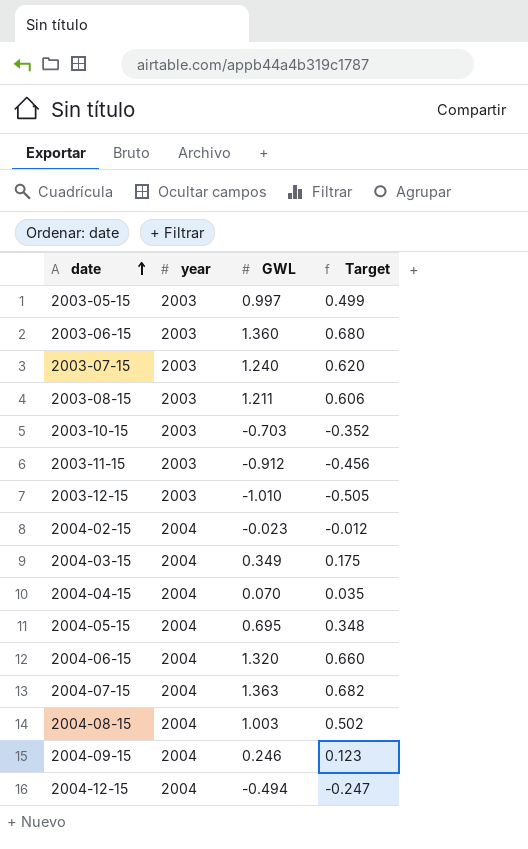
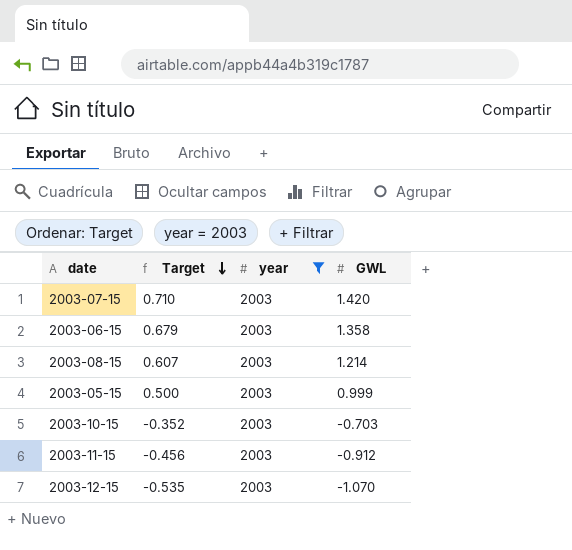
filter: none -> year = 2003
row order: date ascending -> Target descending
column Target | position: 4 -> 2
2003-07-15 | Target: 0.620 -> 0.710
2003-07-15 | GWL: 1.240 -> 1.420
2003-06-15 | Target: 0.680 -> 0.679
2003-06-15 | GWL: 1.360 -> 1.358
2003-08-15 | Target: 0.606 -> 0.607
2003-08-15 | GWL: 1.211 -> 1.214
2003-05-15 | Target: 0.499 -> 0.500
2003-05-15 | GWL: 0.997 -> 0.999
2003-12-15 | Target: -0.505 -> -0.535
2003-12-15 | GWL: -1.010 -> -1.070

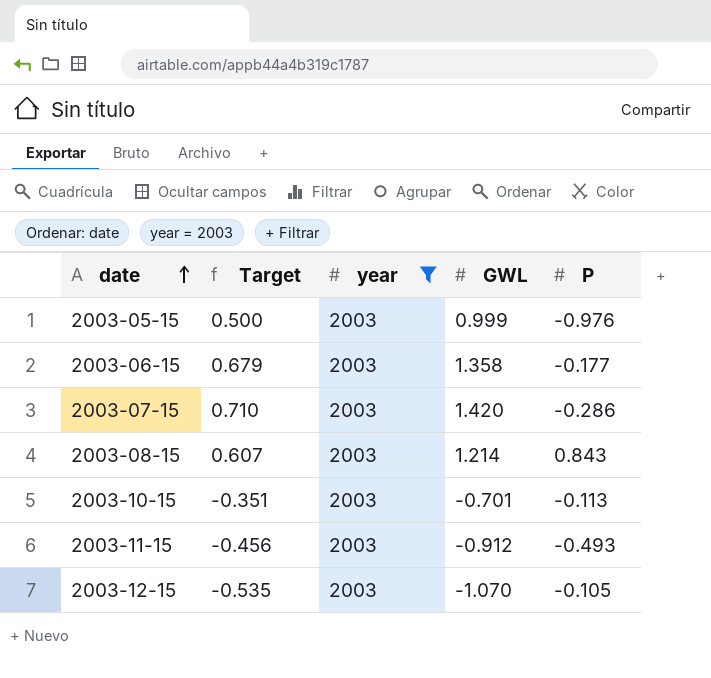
row order: Target descending -> date ascending
column P | position: none -> 5
2003-10-15 | Target: -0.352 -> -0.351
2003-10-15 | GWL: -0.703 -> -0.701

